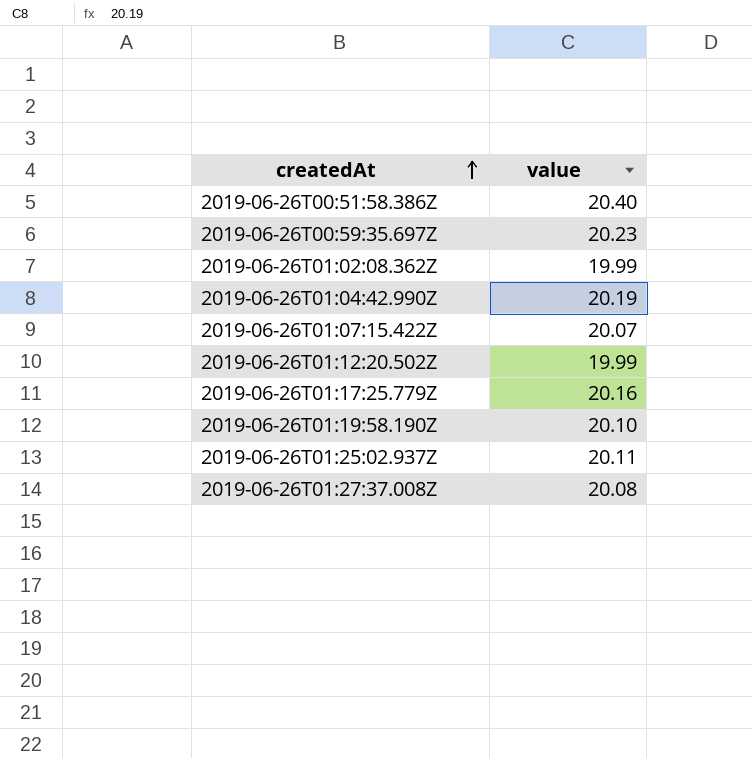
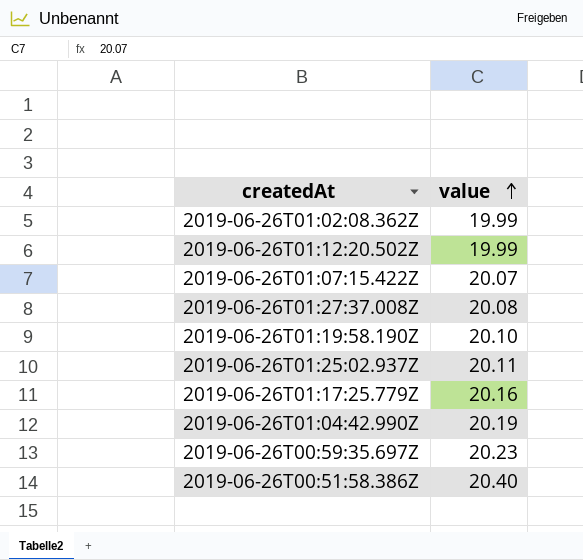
row order: createdAt ascending -> value ascending

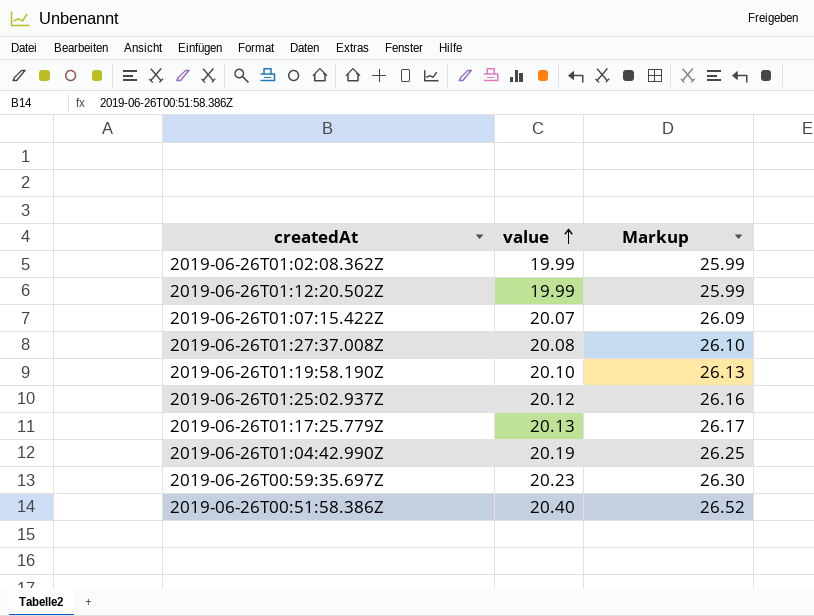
column Markup | formula: none -> [value] * 1.3
2019-06-26T01:25:02.937Z | value: 20.11 -> 20.12
2019-06-26T01:17:25.779Z | value: 20.16 -> 20.13

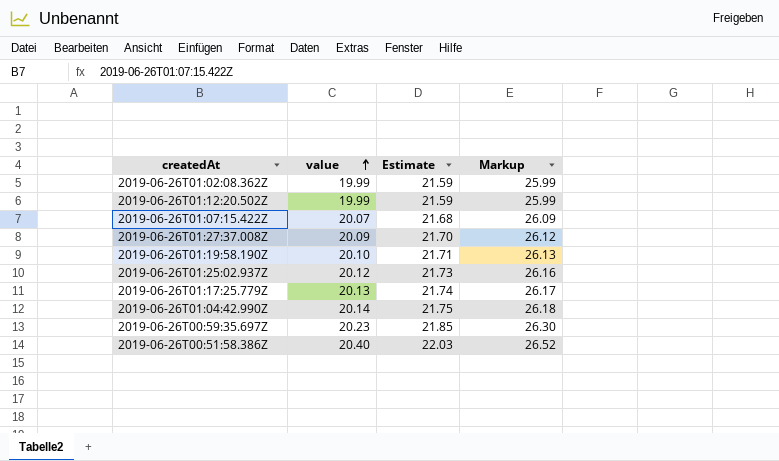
column Estimate | formula: none -> [value] * 1.08
2019-06-26T01:27:37.008Z | value: 20.08 -> 20.09
2019-06-26T01:27:37.008Z | Markup: 26.10 -> 26.12
2019-06-26T01:04:42.990Z | value: 20.19 -> 20.14
2019-06-26T01:04:42.990Z | Markup: 26.25 -> 26.18

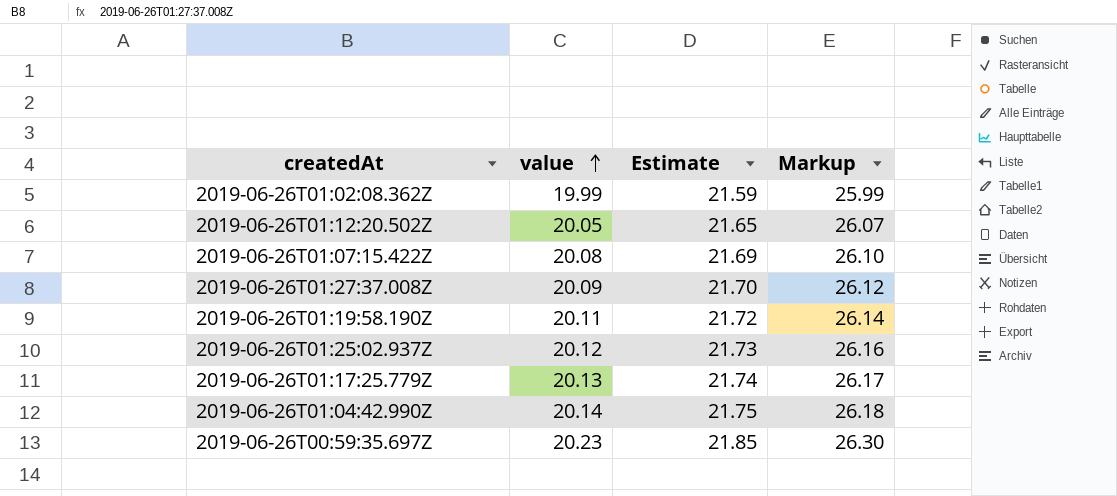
row 2019-06-26T00:51:58.386Z: 20.40 | 22.03 | 26.52 -> none
2019-06-26T01:12:20.502Z | value: 19.99 -> 20.05
2019-06-26T01:12:20.502Z | Estimate: 21.59 -> 21.65
2019-06-26T01:12:20.502Z | Markup: 25.99 -> 26.07
2019-06-26T01:07:15.422Z | value: 20.07 -> 20.08
2019-06-26T01:07:15.422Z | Estimate: 21.68 -> 21.69
2019-06-26T01:07:15.422Z | Markup: 26.09 -> 26.10
2019-06-26T01:19:58.190Z | value: 20.10 -> 20.11
2019-06-26T01:19:58.190Z | Estimate: 21.71 -> 21.72
2019-06-26T01:19:58.190Z | Markup: 26.13 -> 26.14

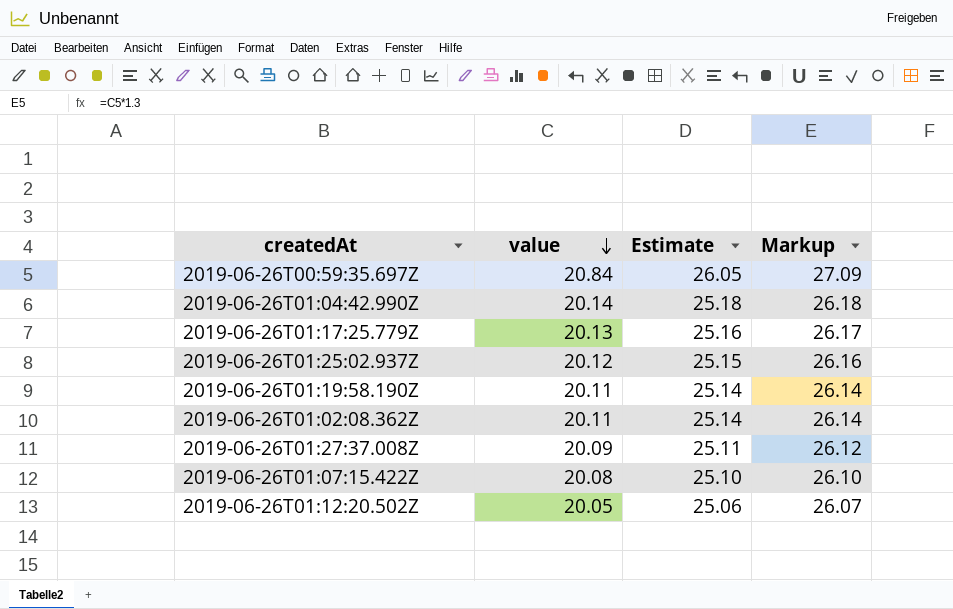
row order: value ascending -> value descending
column Estimate | formula: [value] * 1.08 -> [value] * 1.25
2019-06-26T00:59:35.697Z | value: 20.23 -> 20.84
2019-06-26T00:59:35.697Z | Markup: 26.30 -> 27.09
2019-06-26T01:02:08.362Z | value: 19.99 -> 20.11
2019-06-26T01:02:08.362Z | Markup: 25.99 -> 26.14

